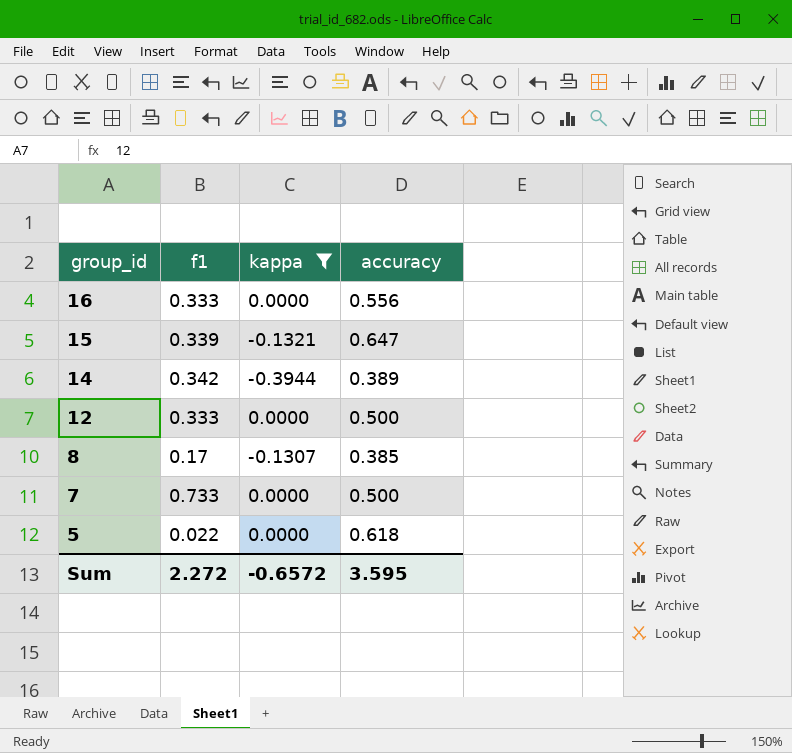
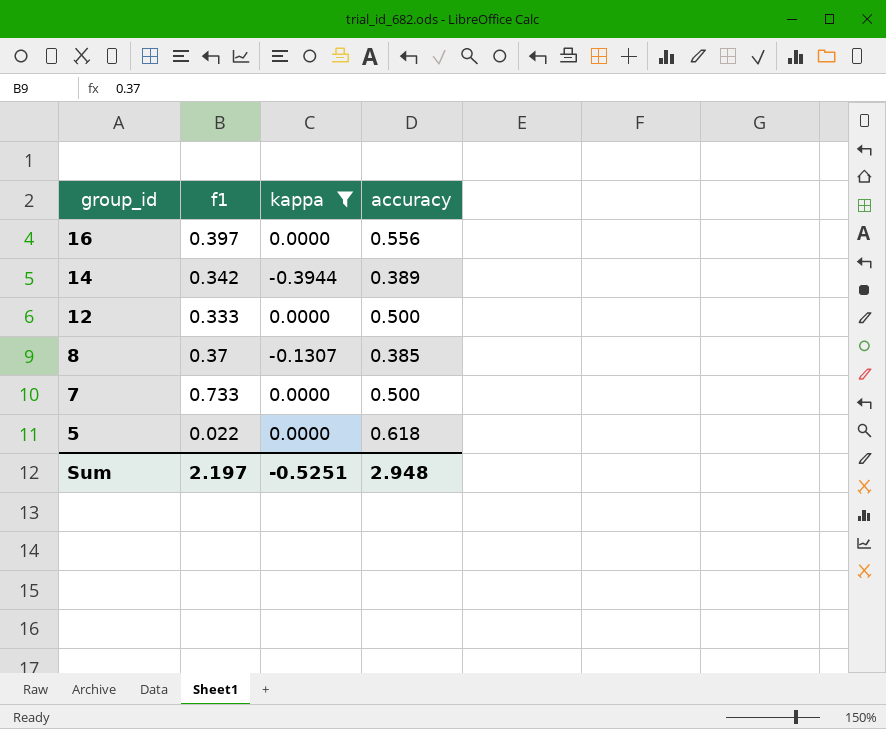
row 15: 0.339 | -0.1321 | 0.647 -> none
16 | f1: 0.333 -> 0.397
8 | f1: 0.17 -> 0.37
Sum | f1: 2.272 -> 2.197
Sum | kappa: -0.6572 -> -0.5251
Sum | accuracy: 3.595 -> 2.948

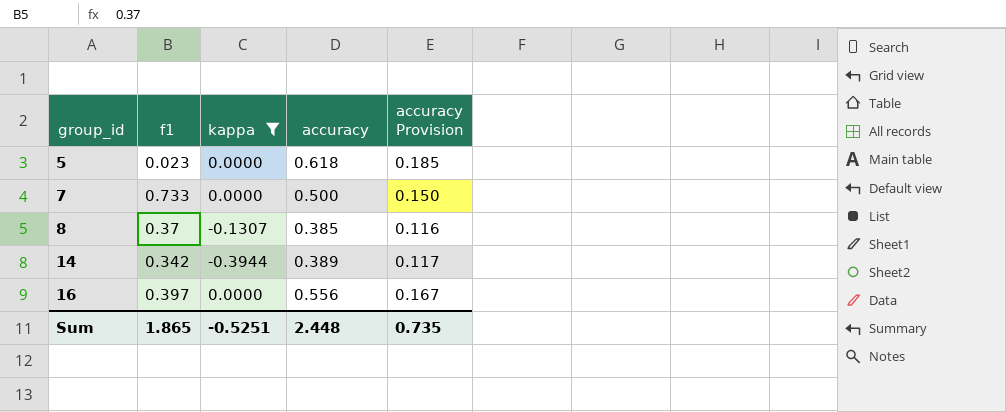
row order: group_id descending -> group_id ascending
column accuracy Provision | formula: none -> [accuracy] * 0.3
row 12: 0.333 | 0.0000 | 0.500 -> none
5 | f1: 0.022 -> 0.023
Sum | f1: 2.197 -> 1.865
Sum | accuracy: 2.948 -> 2.448

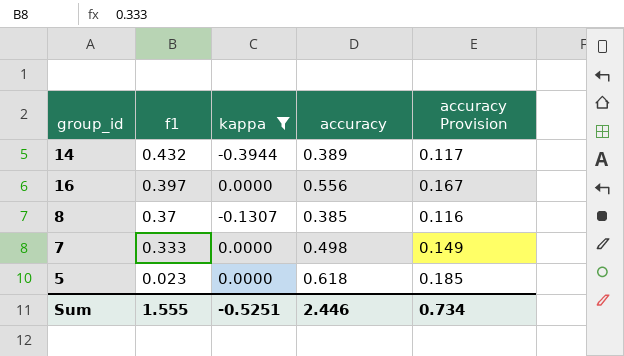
row order: group_id ascending -> f1 descending
14 | f1: 0.342 -> 0.432
7 | f1: 0.733 -> 0.333
7 | accuracy: 0.500 -> 0.498
7 | accuracy Provision: 0.150 -> 0.149
Sum | f1: 1.865 -> 1.555
Sum | accuracy: 2.448 -> 2.446
Sum | accuracy Provision: 0.735 -> 0.734

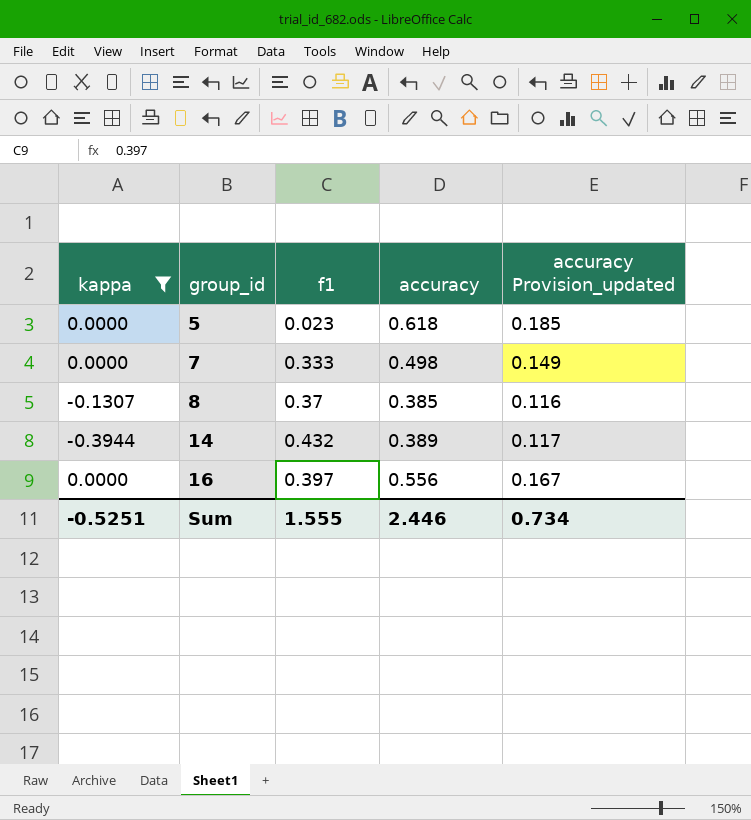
row order: f1 descending -> group_id ascending
column kappa | position: 3 -> 1
column name: accuracy Provision -> accuracy Provision_updated

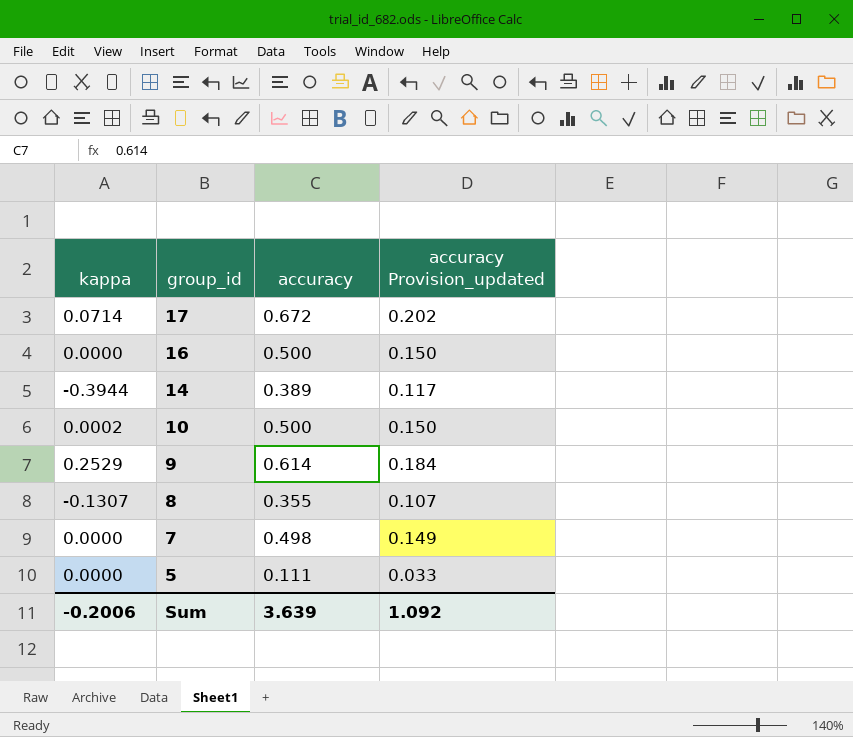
filter: kappa <= 0.0000 -> none
row order: group_id ascending -> group_id descending
column f1 | position: 3 -> none
16 | accuracy: 0.556 -> 0.500
16 | accuracy Provision_updated: 0.167 -> 0.150
8 | accuracy: 0.385 -> 0.355
8 | accuracy Provision_updated: 0.116 -> 0.107
5 | accuracy: 0.618 -> 0.111
5 | accuracy Provision_updated: 0.185 -> 0.033
Sum | kappa: -0.5251 -> -0.2006
Sum | accuracy: 2.446 -> 3.639
Sum | accuracy Provision_updated: 0.734 -> 1.092

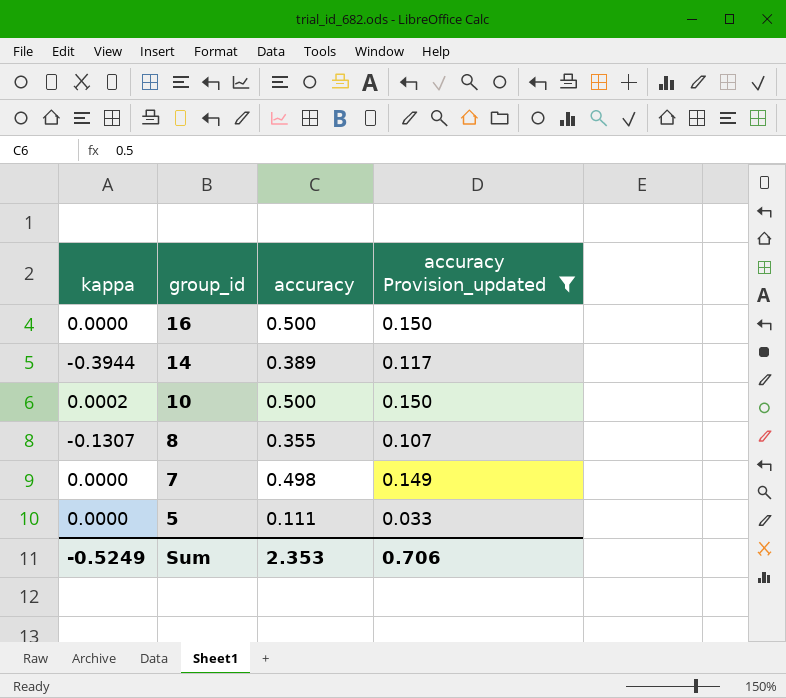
filter: none -> accuracy Provision_updated <= 0.150
Sum | kappa: -0.2006 -> -0.5249
Sum | accuracy: 3.639 -> 2.353
Sum | accuracy Provision_updated: 1.092 -> 0.706

